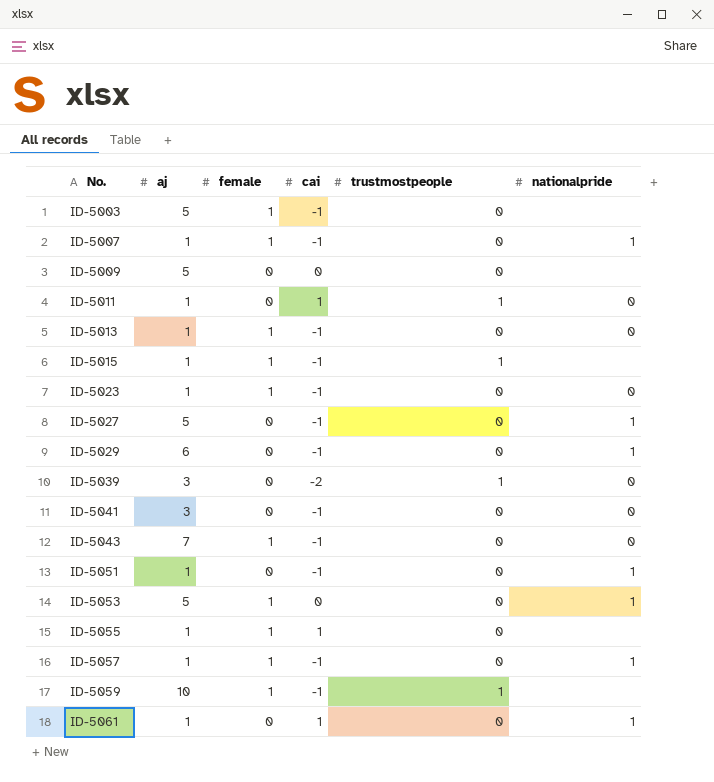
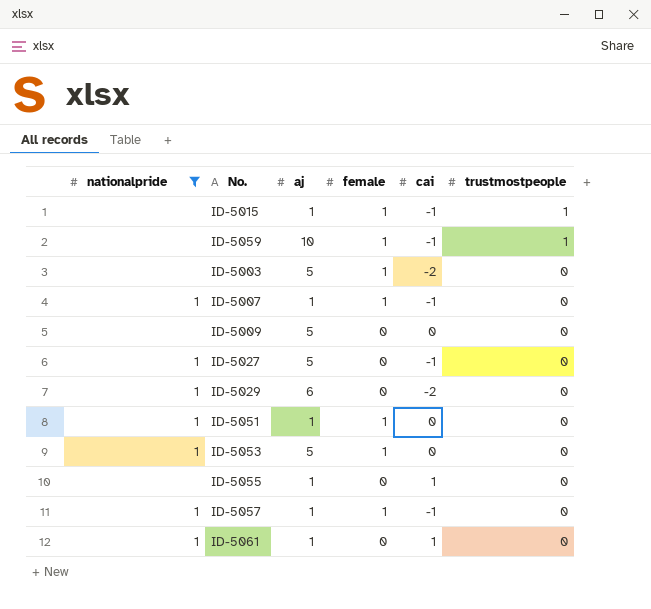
filter: none -> nationalpride != 0
row order: No. ascending -> trustmostpeople descending
column nationalpride | position: 6 -> 1
ID-5003 | cai: -1 -> -2
ID-5029 | cai: -1 -> -2
ID-5051 | female: 0 -> 1
ID-5051 | cai: -1 -> 0
ID-5055 | female: 1 -> 0

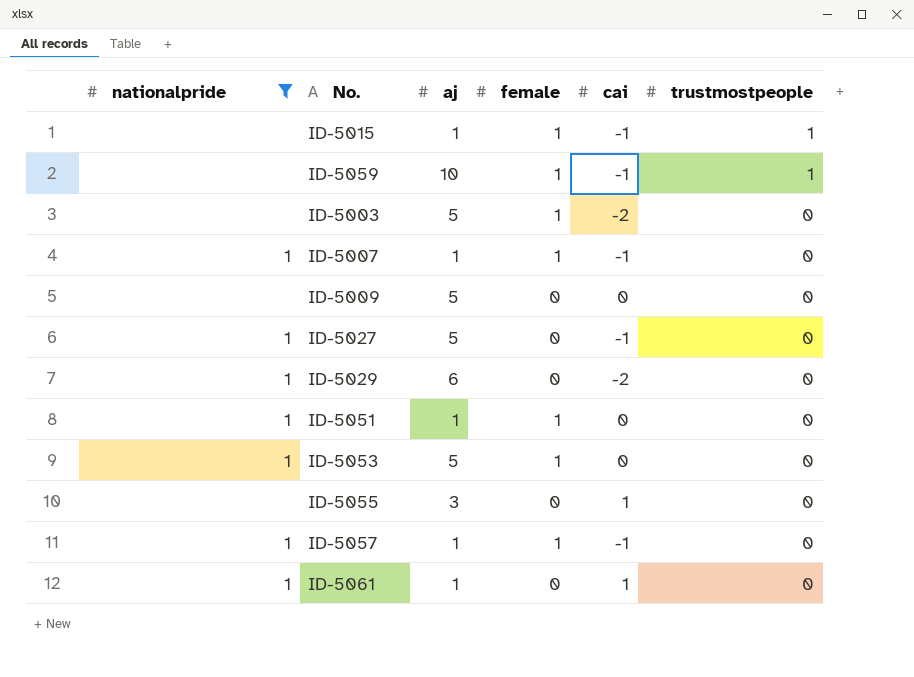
ID-5055 | aj: 1 -> 3

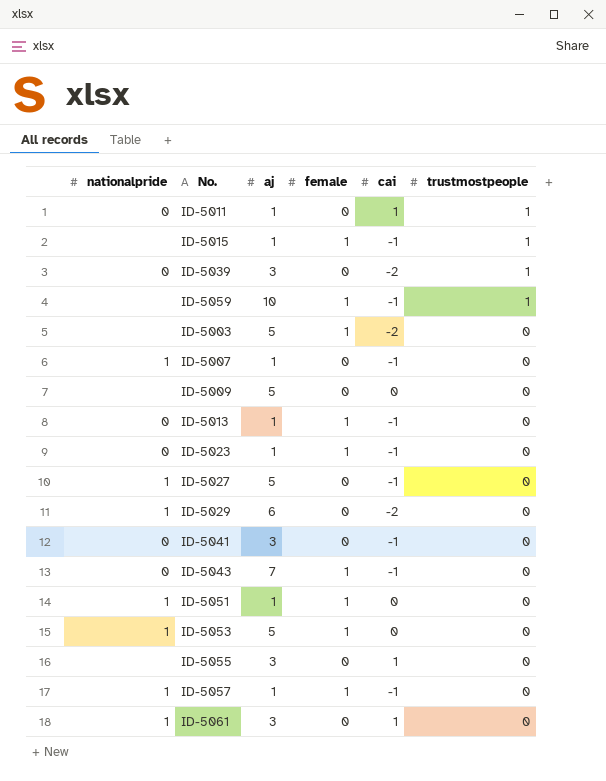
filter: nationalpride != 0 -> none
ID-5007 | female: 1 -> 0
ID-5061 | aj: 1 -> 3

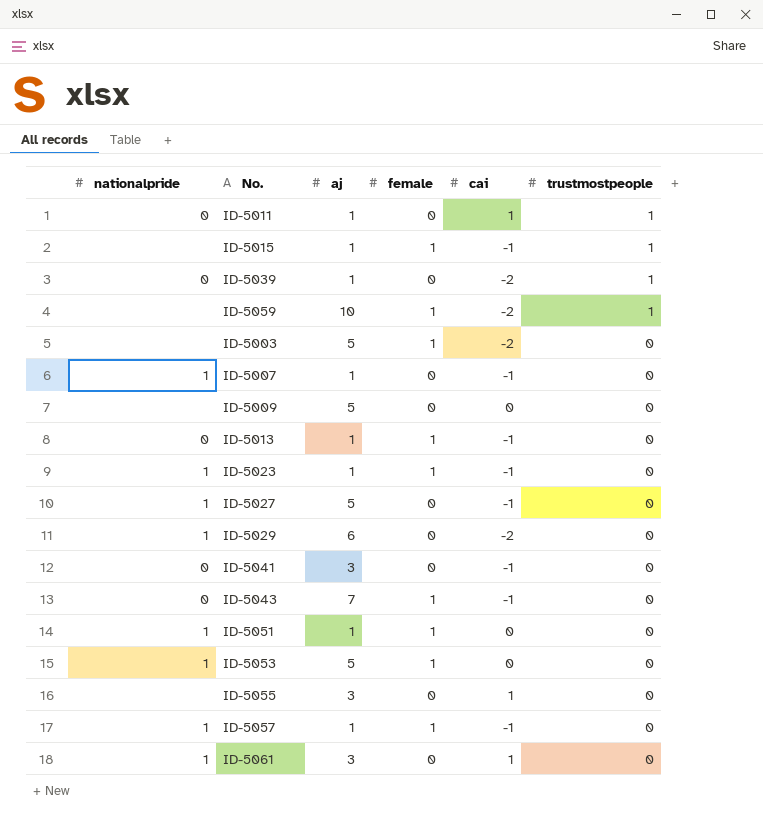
ID-5039 | aj: 3 -> 1
ID-5059 | cai: -1 -> -2
ID-5023 | nationalpride: 0 -> 1

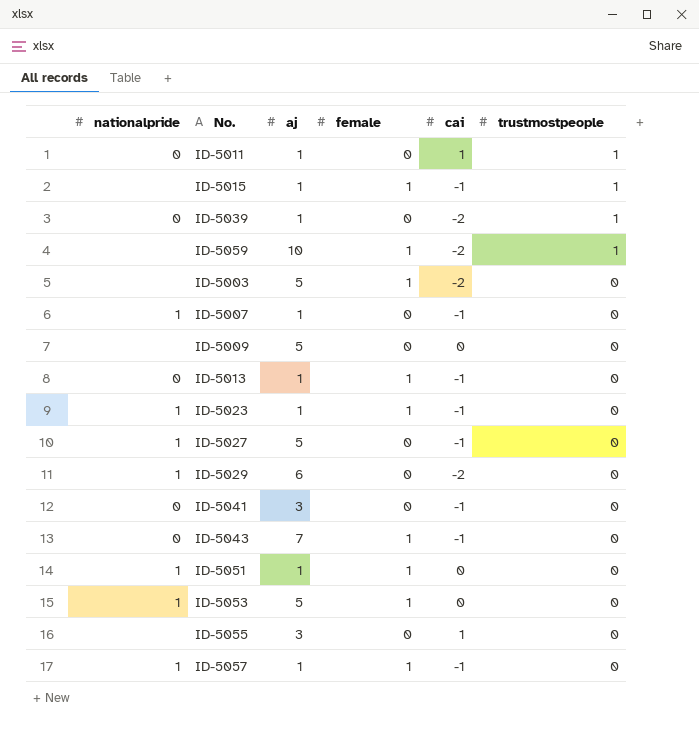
row ID-5061: 1 | 3 | 0 | 1 | 0 -> none

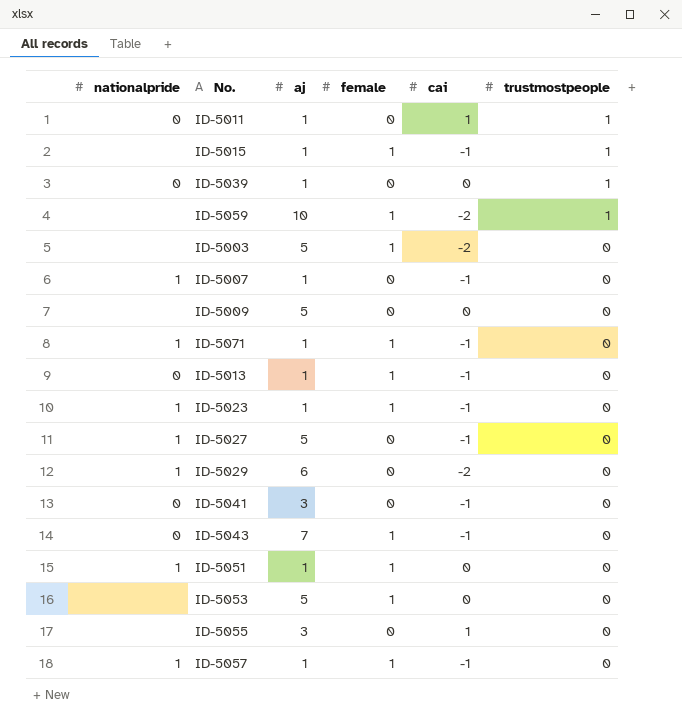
ID-5039 | cai: -2 -> 0
row ID-5071: none -> 1 | 1 | 1 | -1 | 0
ID-5053 | nationalpride: 1 -> none

